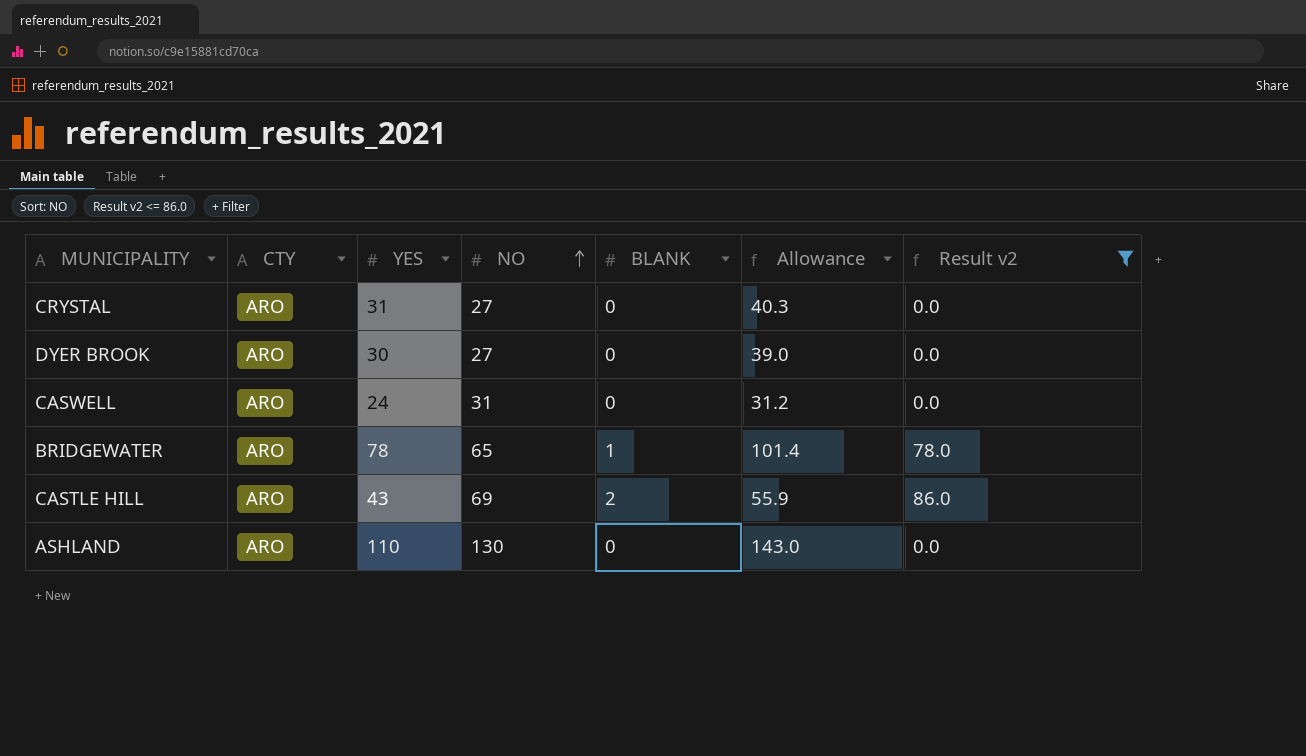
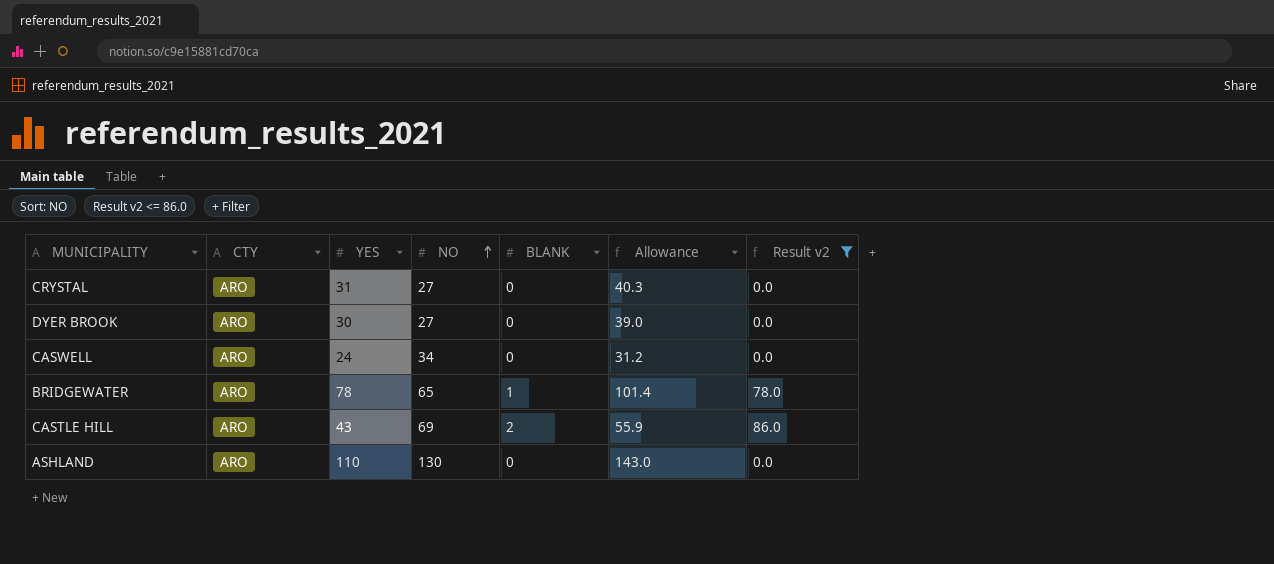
CASWELL | NO: 31 -> 34

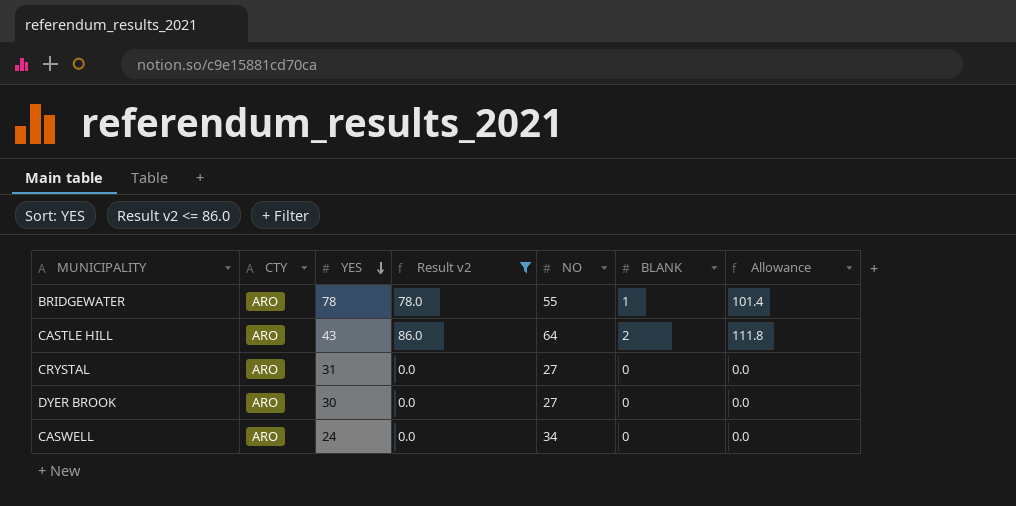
row order: NO ascending -> YES descending
column Result v2 | position: 7 -> 4
column Allowance | formula: [YES] * 1.3 -> [Result v2] * 1.3
row ASHLAND: ARO | 110 | 130 | 0 | 143.0 | 0.0 -> none
BRIDGEWATER | NO: 65 -> 55
CASTLE HILL | NO: 69 -> 64

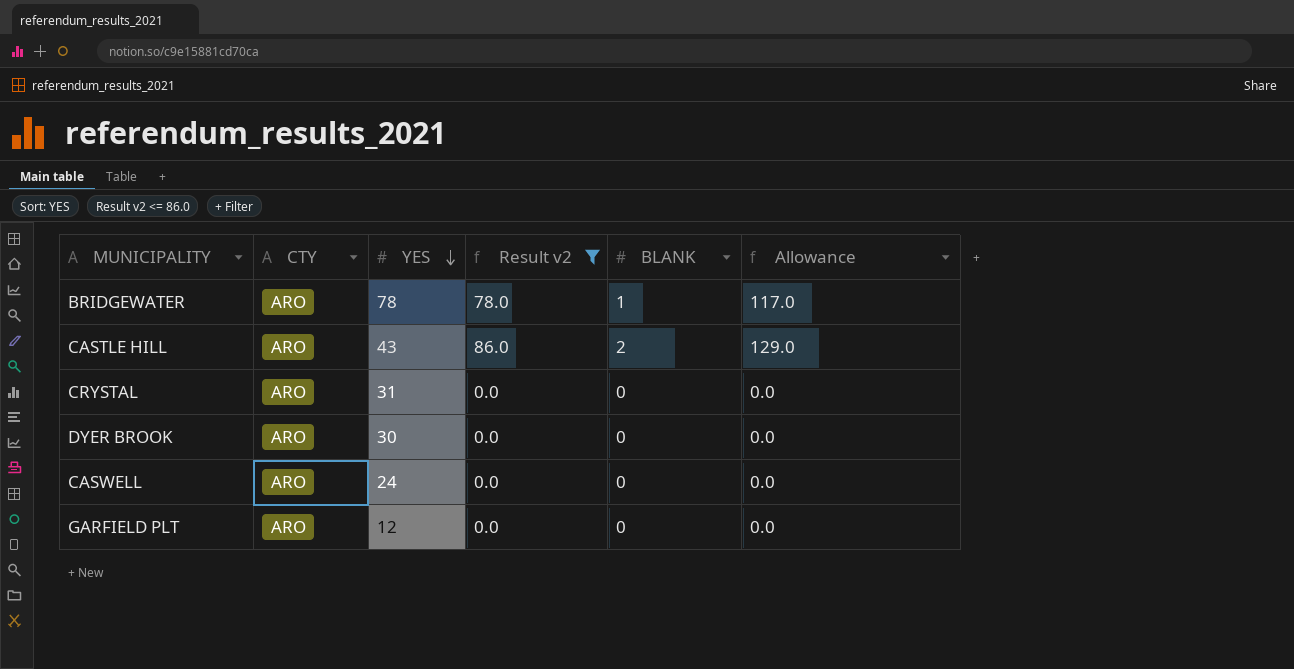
column NO | position: 5 -> none
column Allowance | formula: [Result v2] * 1.3 -> [Result v2] * 1.5
row GARFIELD PLT: none -> ARO | 12 | 0.0 | 0 | 0.0

